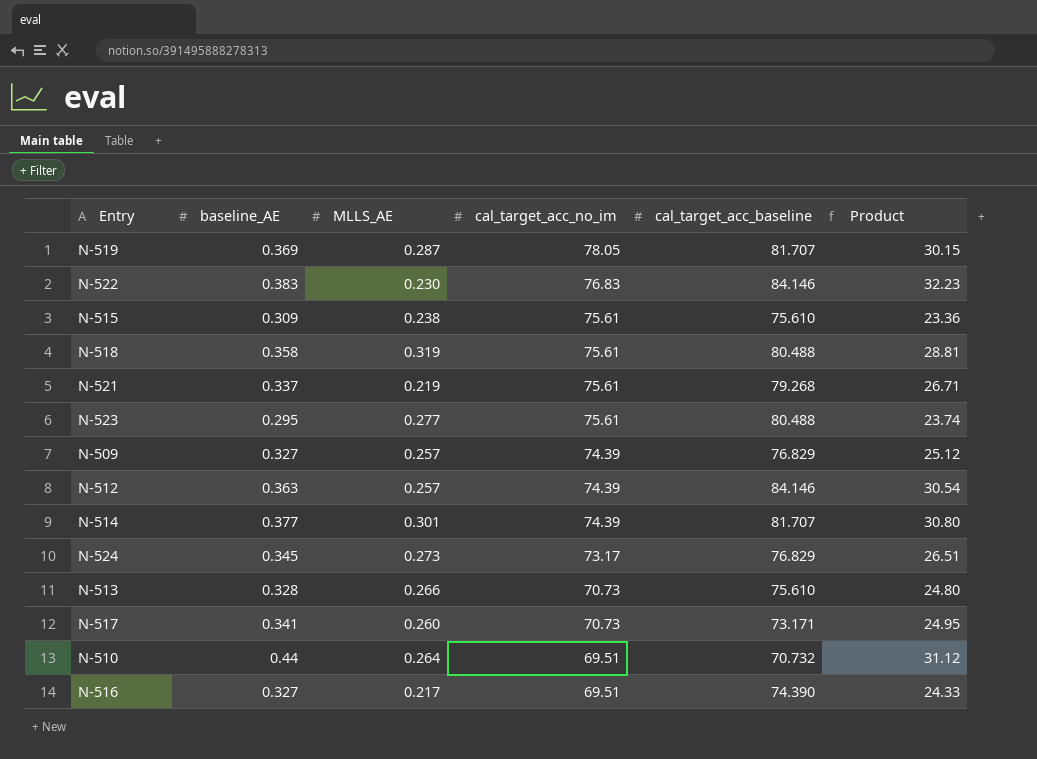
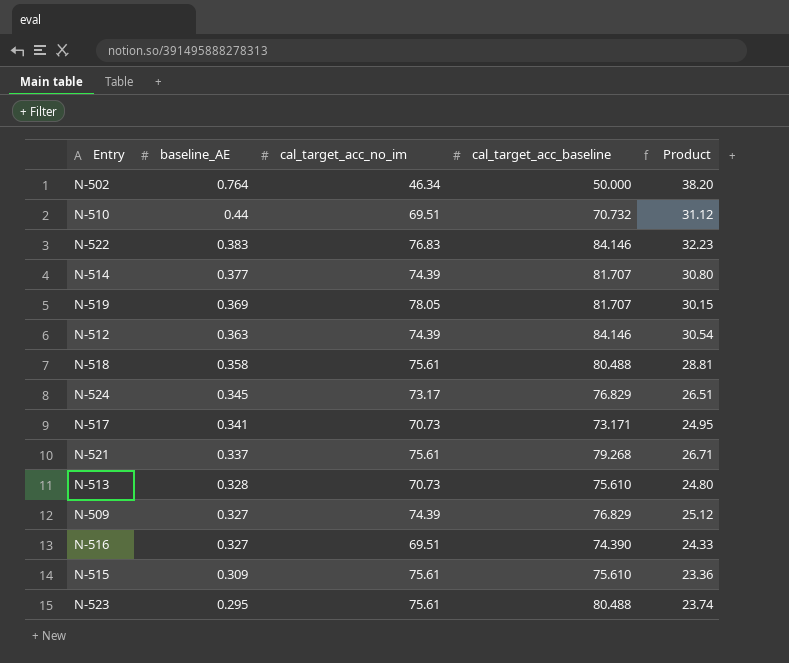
row order: cal_target_acc_no_im descending -> baseline_AE descending
column MLLS_AE | position: 3 -> none
row N-502: none -> 0.764 | 46.34 | 50.000 | 38.20

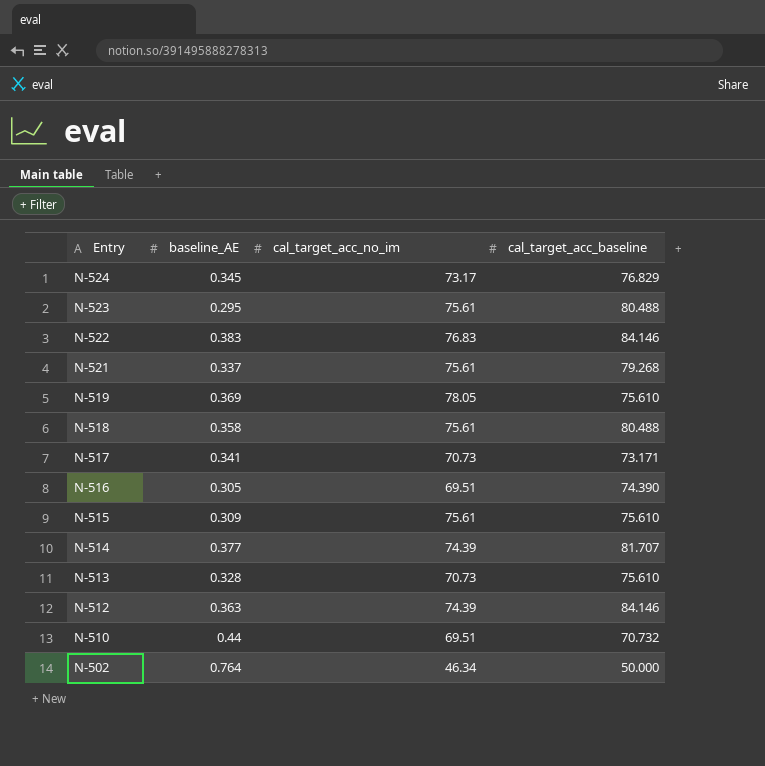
row order: baseline_AE descending -> Entry descending
column Product | formula: [baseline_AE] * [cal_target_acc_baseline] -> none
row N-509: 0.327 | 74.39 | 76.829 | 25.12 -> none
N-519 | cal_target_acc_baseline: 81.707 -> 75.610
N-516 | baseline_AE: 0.327 -> 0.305

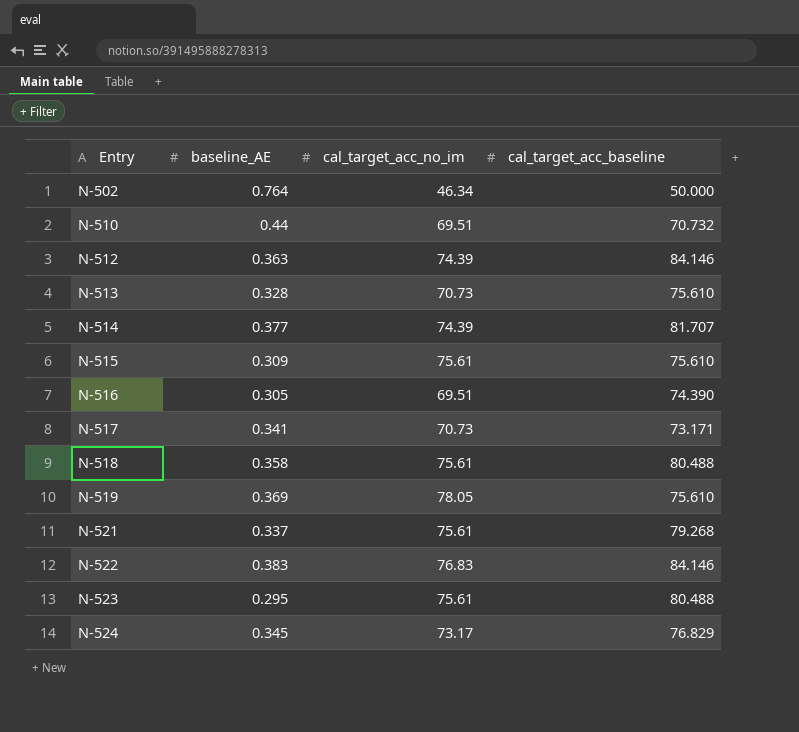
row order: Entry descending -> Entry ascending

